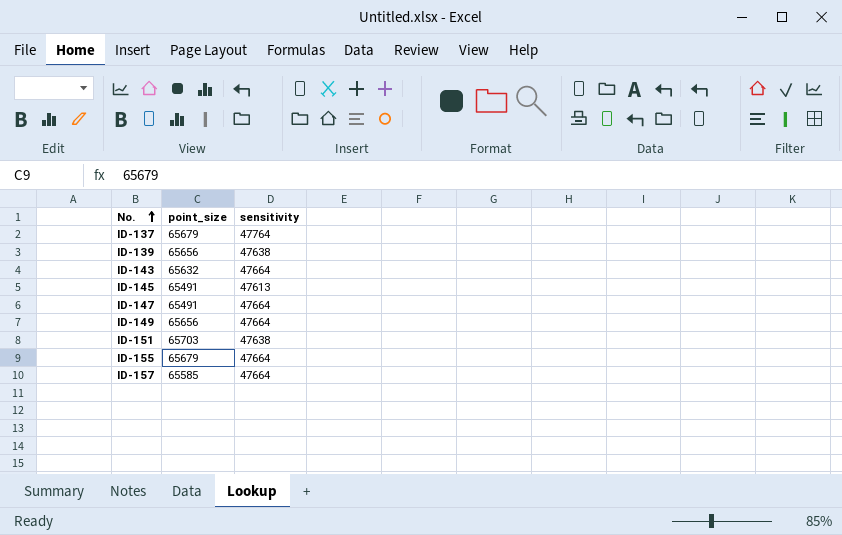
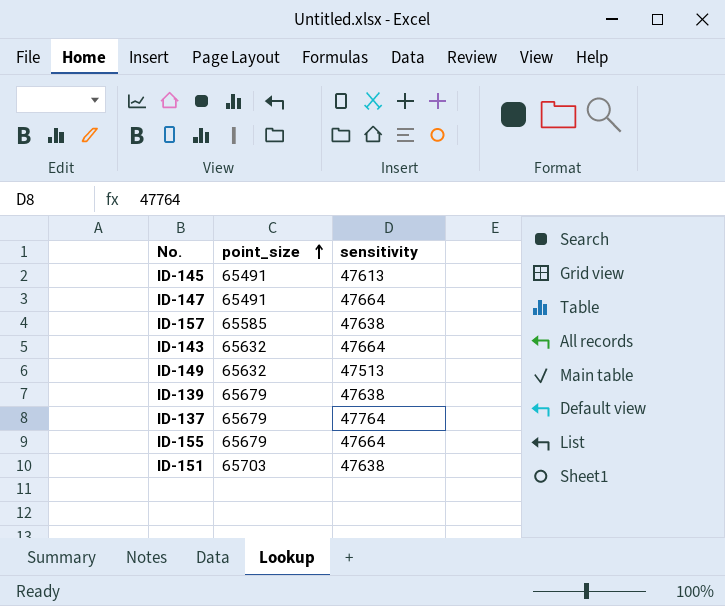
row order: No. ascending -> point_size ascending
ID-157 | sensitivity: 47664 -> 47638
ID-149 | point_size: 65656 -> 65632
ID-149 | sensitivity: 47664 -> 47513
ID-139 | point_size: 65656 -> 65679

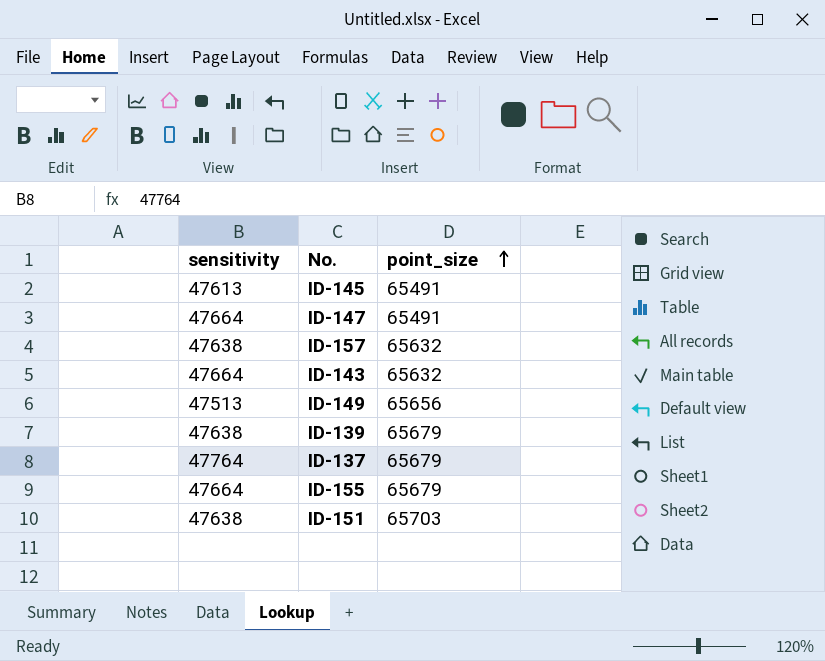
column sensitivity | position: 3 -> 1
ID-157 | point_size: 65585 -> 65632
ID-149 | point_size: 65632 -> 65656

